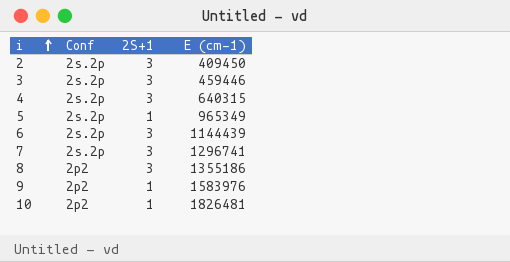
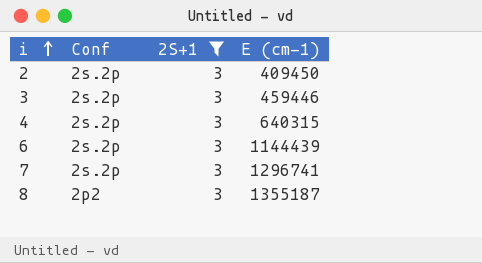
filter: none -> 2S+1 = 3
8 | E (cm-1): 1355186 -> 1355187

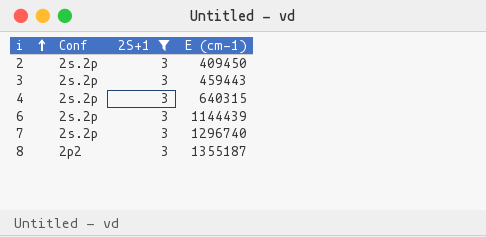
3 | E (cm-1): 459446 -> 459443
7 | E (cm-1): 1296741 -> 1296740

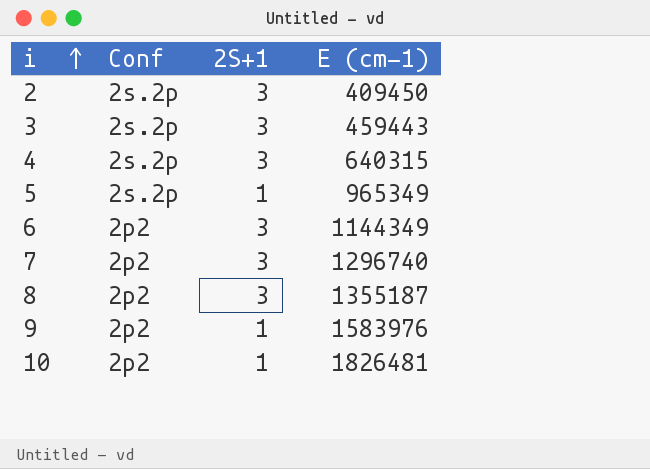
filter: 2S+1 = 3 -> none
6 | Conf: 2s.2p -> 2p2
6 | E (cm-1): 1144439 -> 1144349
7 | Conf: 2s.2p -> 2p2

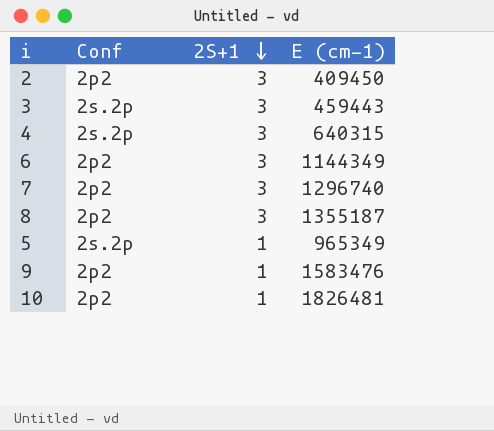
row order: i ascending -> 2S+1 descending
2 | Conf: 2s.2p -> 2p2
9 | E (cm-1): 1583976 -> 1583476

